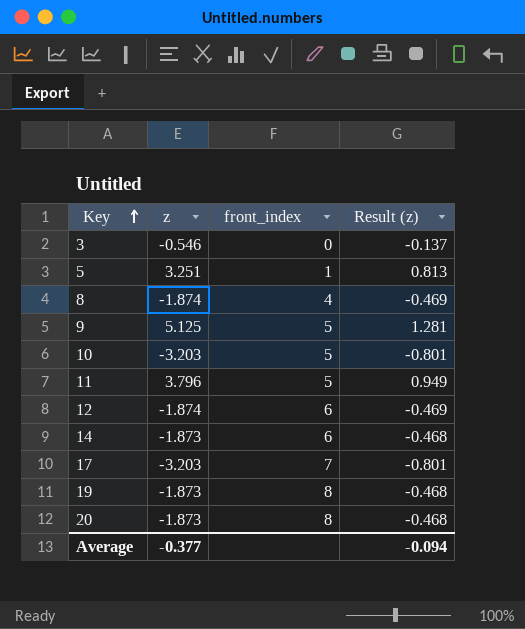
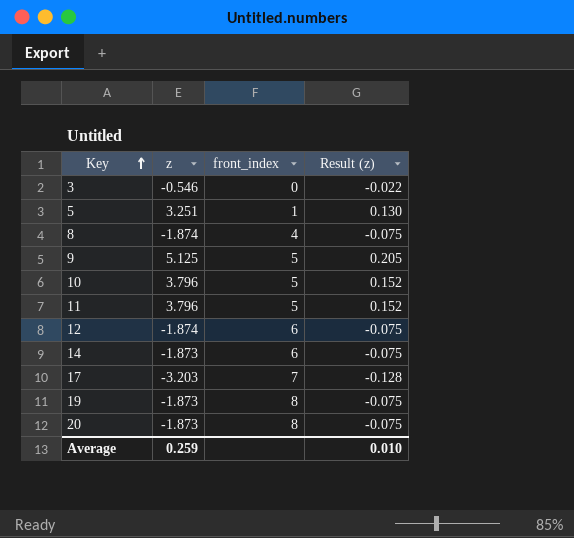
column Result (z) | formula: [z] * 0.25 -> [z] * 0.04
10 | z: -3.203 -> 3.796
Average | z: -0.377 -> 0.259
Average | Result (z): -0.094 -> 0.010

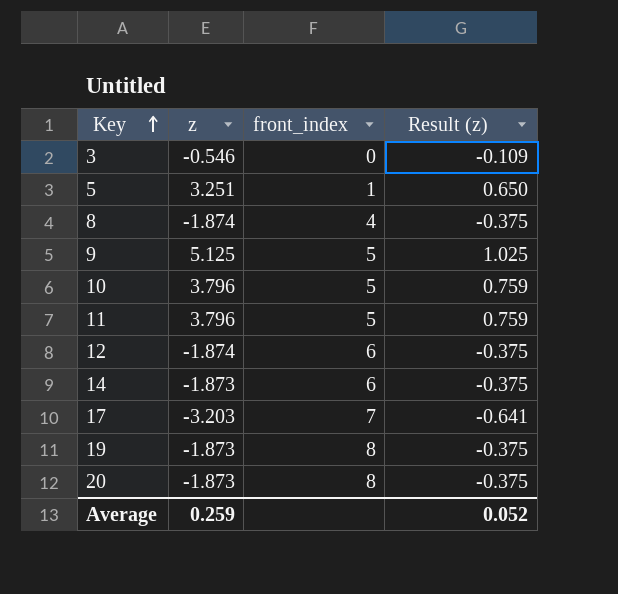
column Result (z) | formula: [z] * 0.04 -> [z] * 0.2
Average | Result (z): 0.010 -> 0.052

